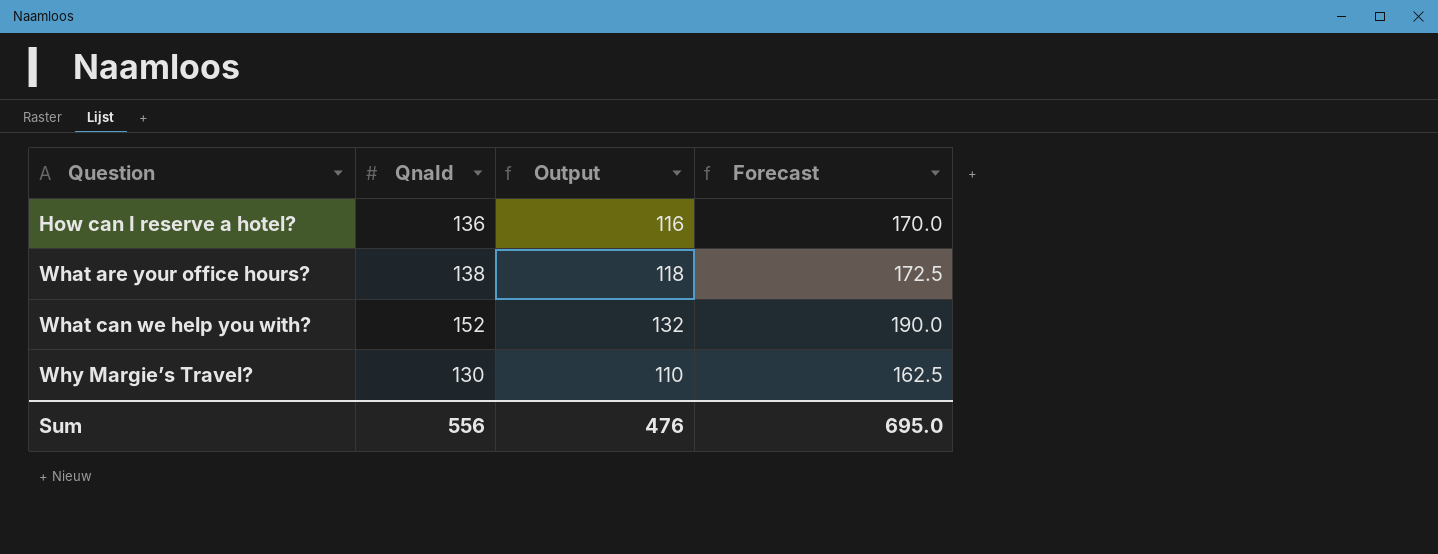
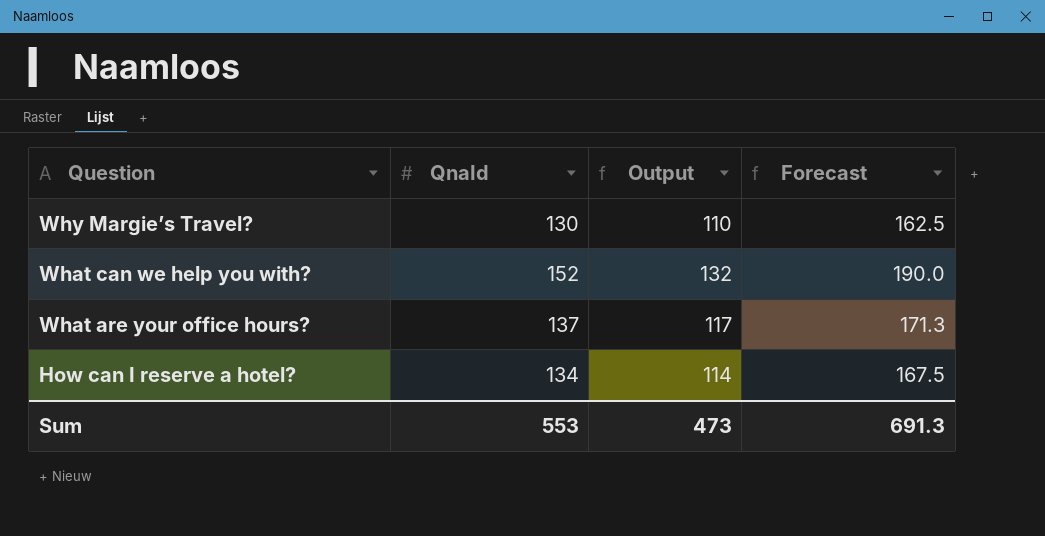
row order: Question ascending -> Question descending
What are your office hours? | QnaId: 138 -> 137
What are your office hours? | Output: 118 -> 117
What are your office hours? | Forecast: 172.5 -> 171.3
How can I reserve a hotel? | QnaId: 136 -> 134
How can I reserve a hotel? | Output: 116 -> 114
How can I reserve a hotel? | Forecast: 170.0 -> 167.5
Sum | QnaId: 556 -> 553
Sum | Output: 476 -> 473
Sum | Forecast: 695.0 -> 691.3

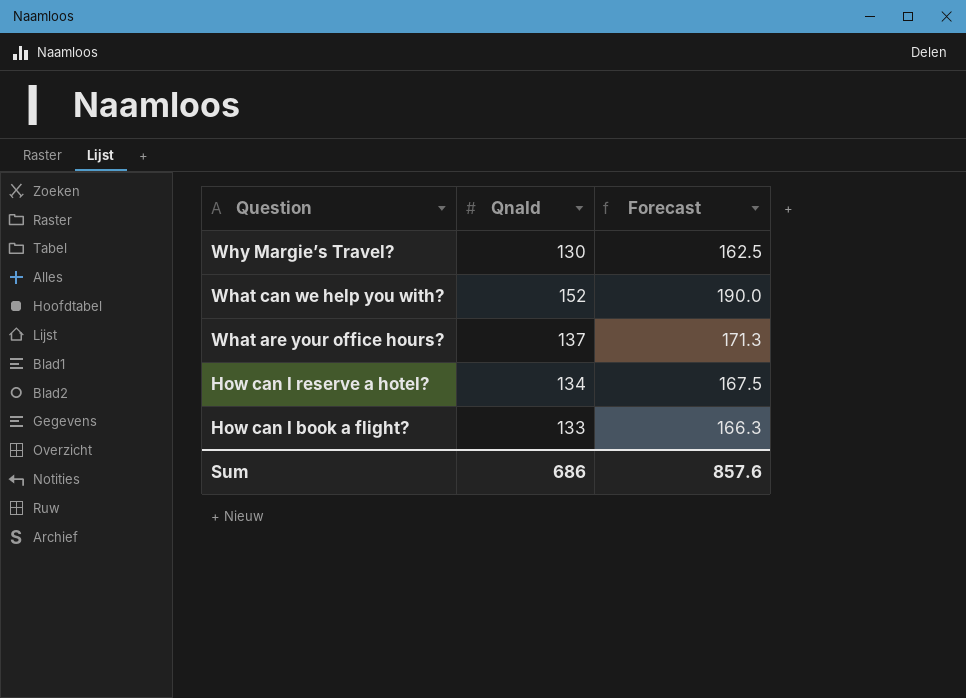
column Output | formula: [QnaId] - 20 -> none
row How can I book a flight?: none -> 133 | 166.3
Sum | QnaId: 553 -> 686
Sum | Forecast: 691.3 -> 857.6

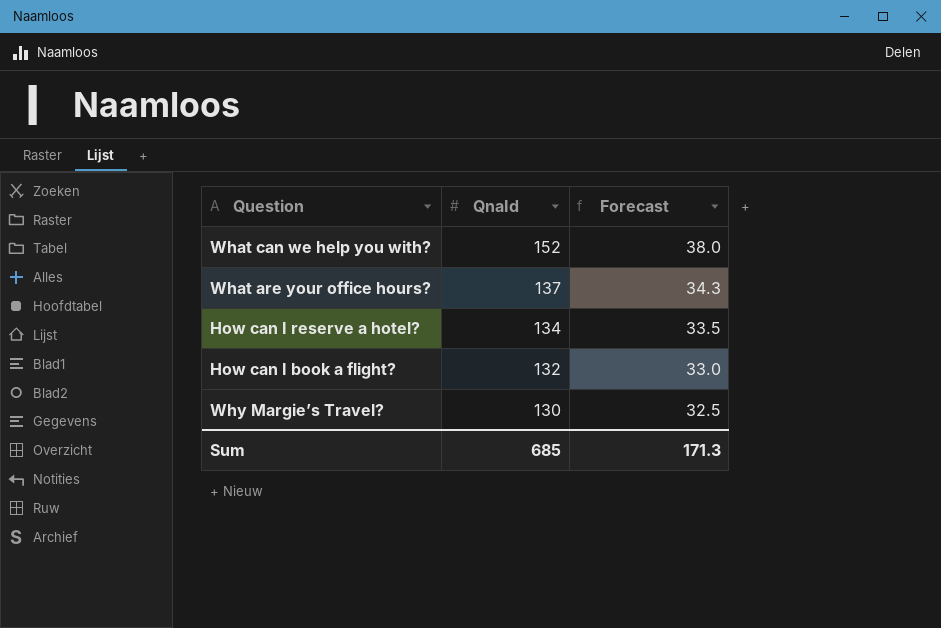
row order: Question descending -> QnaId descending
column Forecast | formula: [QnaId] * 1.25 -> [QnaId] * 0.25
How can I book a flight? | QnaId: 133 -> 132
Sum | QnaId: 686 -> 685
Sum | Forecast: 857.6 -> 171.3

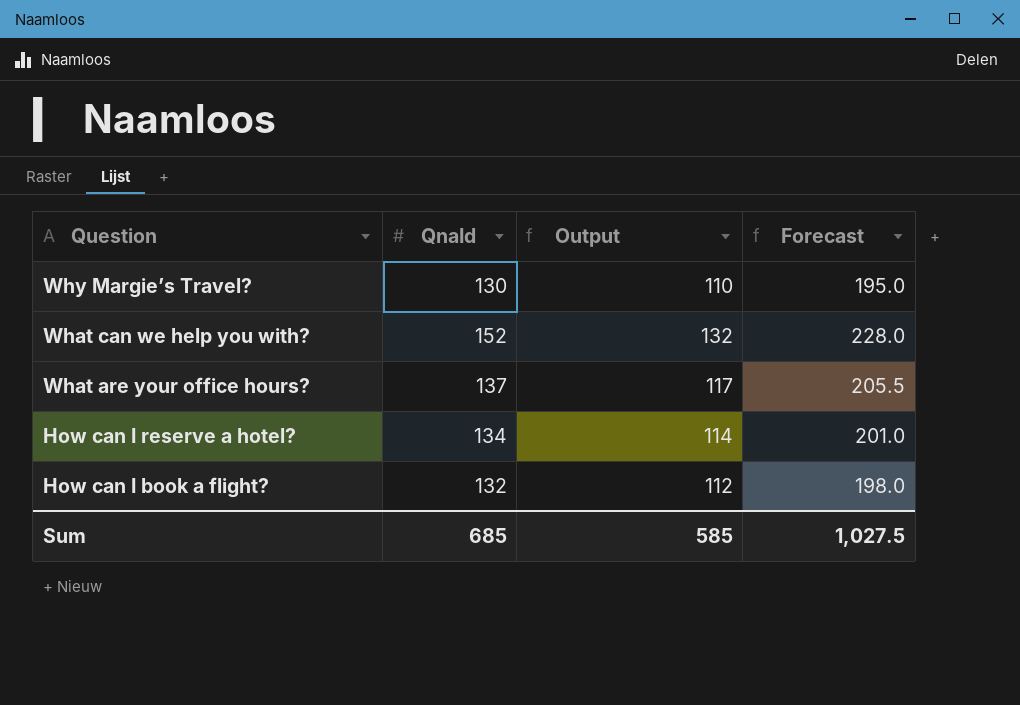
row order: QnaId descending -> Question descending
column Output | formula: none -> [QnaId] - 20
column Forecast | formula: [QnaId] * 0.25 -> [QnaId] * 1.5
Sum | Forecast: 171.3 -> 1,027.5

